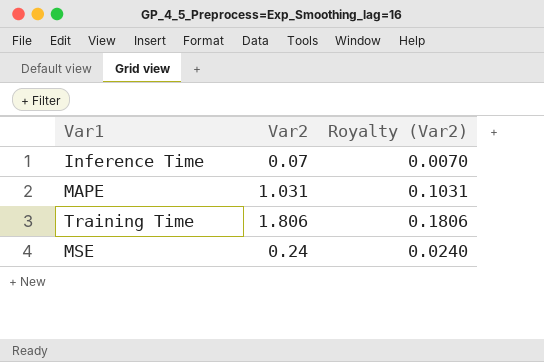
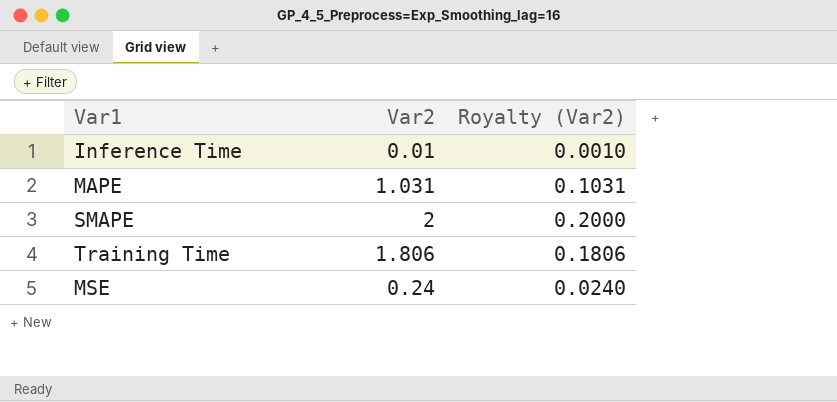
Inference Time | Var2: 0.07 -> 0.01
Inference Time | Royalty (Var2): 0.0070 -> 0.0010
row SMAPE: none -> 2 | 0.2000

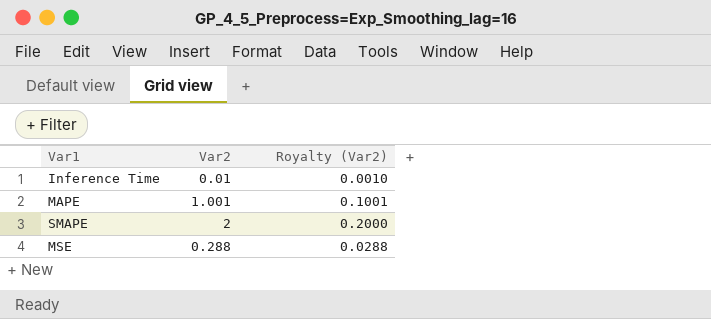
row Training Time: 1.806 | 0.1806 -> none
MAPE | Var2: 1.031 -> 1.001
MAPE | Royalty (Var2): 0.1031 -> 0.1001
MSE | Var2: 0.24 -> 0.288
MSE | Royalty (Var2): 0.0240 -> 0.0288

